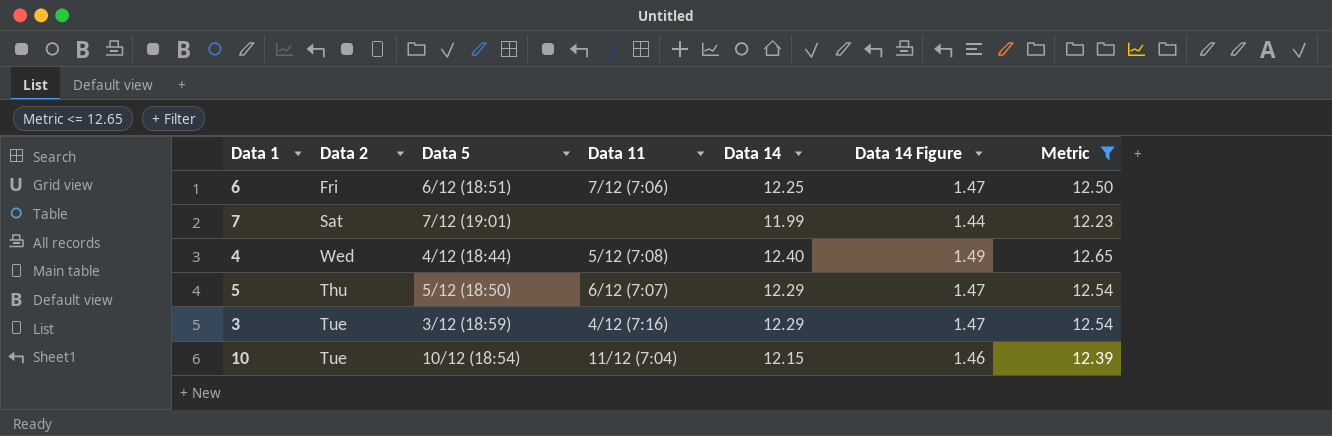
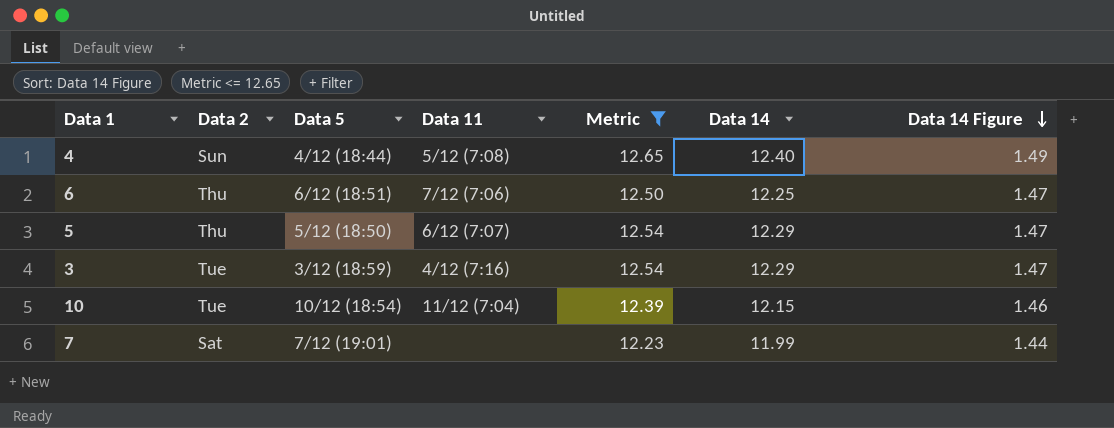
row order: none -> Data 14 Figure descending
column Metric | position: 7 -> 5
4 | Data 2: Wed -> Sun
6 | Data 2: Fri -> Thu

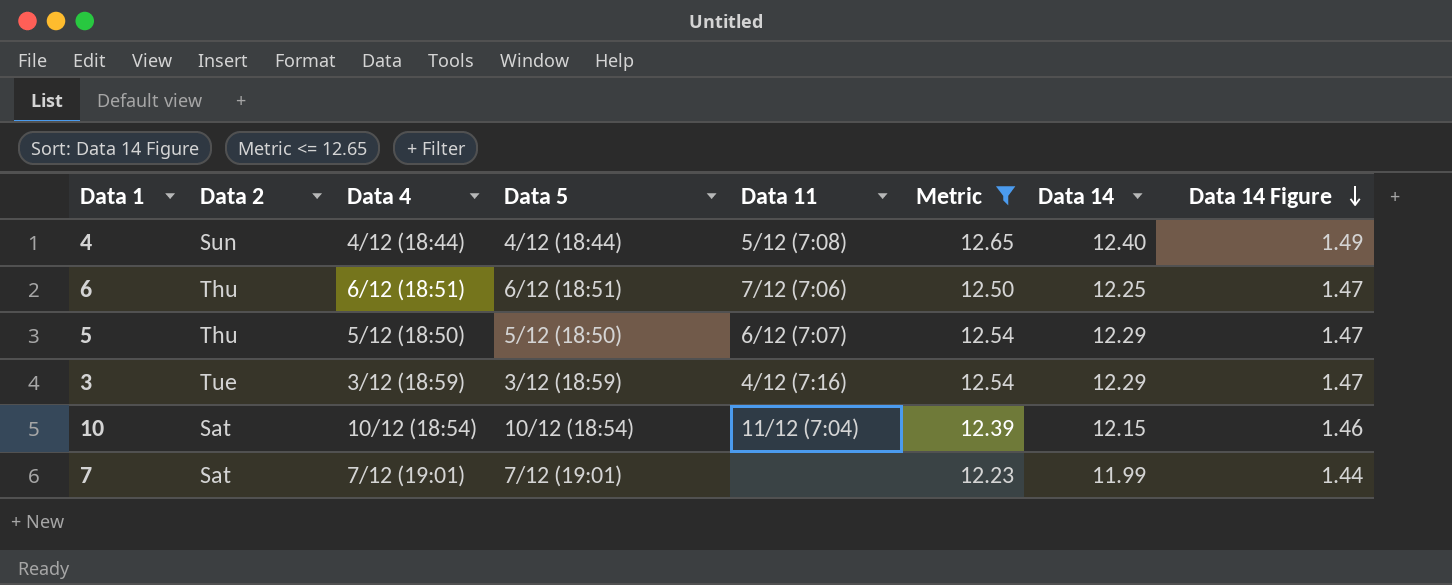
column Data 4 | position: none -> 3
10 | Data 2: Tue -> Sat

